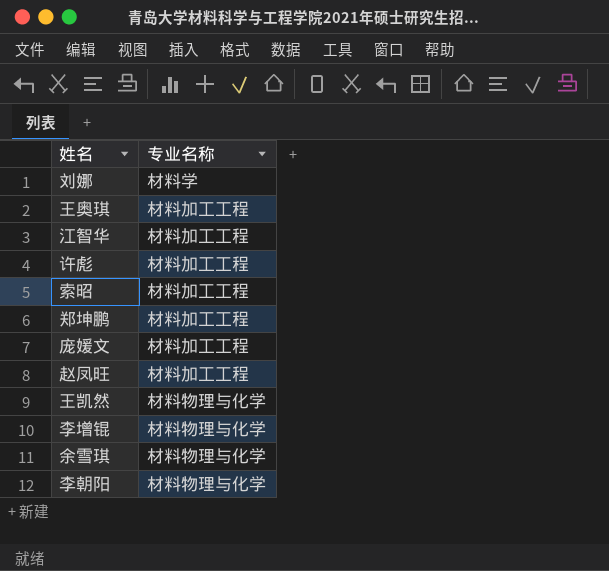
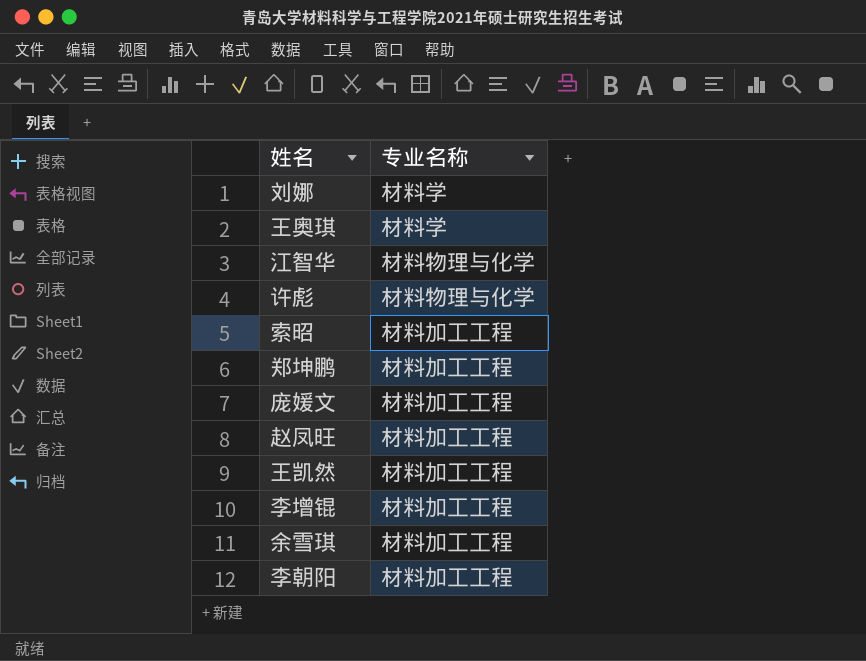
王奥琪 | 专业名称: 材料加工工程 -> 材料学
江智华 | 专业名称: 材料加工工程 -> 材料物理与化学
许彪 | 专业名称: 材料加工工程 -> 材料物理与化学
王凯然 | 专业名称: 材料物理与化学 -> 材料加工工程
李增锟 | 专业名称: 材料物理与化学 -> 材料加工工程
余雪琪 | 专业名称: 材料物理与化学 -> 材料加工工程
李朝阳 | 专业名称: 材料物理与化学 -> 材料加工工程

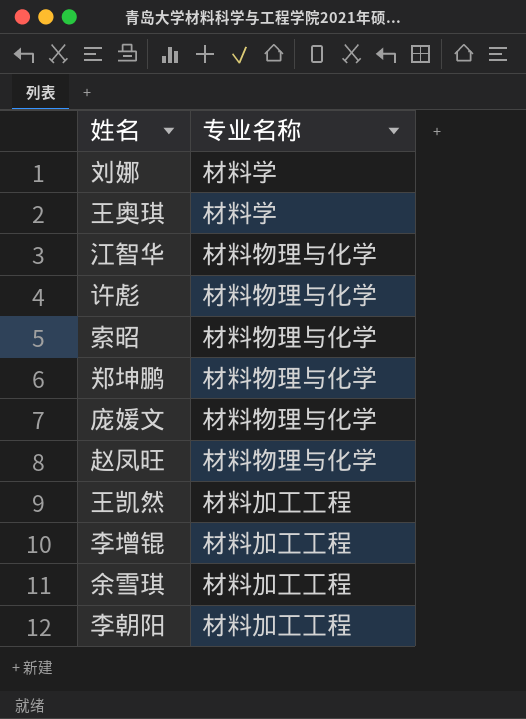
索昭 | 专业名称: 材料加工工程 -> 材料物理与化学
郑坤鹏 | 专业名称: 材料加工工程 -> 材料物理与化学
庞媛文 | 专业名称: 材料加工工程 -> 材料物理与化学
赵凤旺 | 专业名称: 材料加工工程 -> 材料物理与化学

